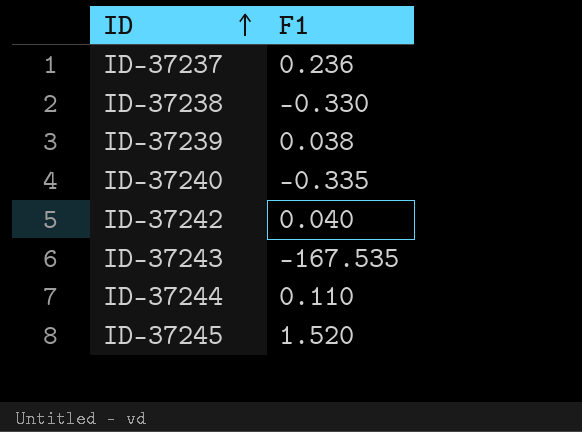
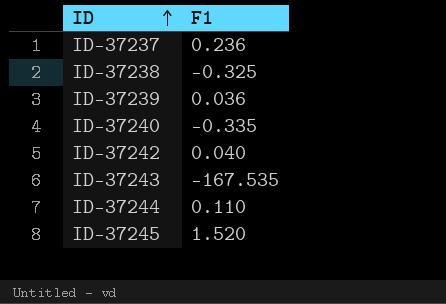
ID-37238 | F1: -0.330 -> -0.325
ID-37239 | F1: 0.038 -> 0.036

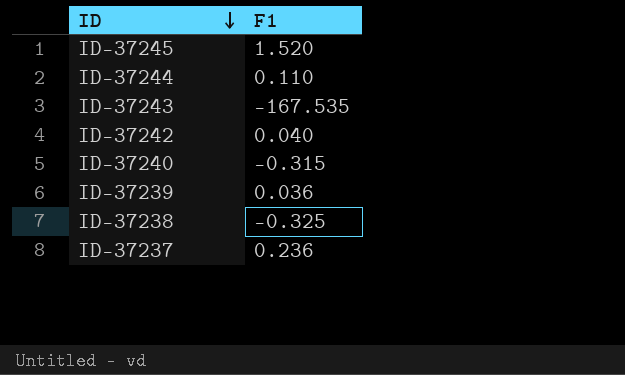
row order: ID ascending -> ID descending
ID-37240 | F1: -0.335 -> -0.315

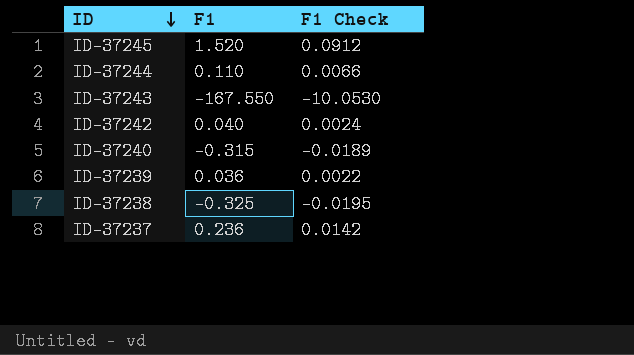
column F1 Check | formula: none -> [F1] * 0.06
ID-37243 | F1: -167.535 -> -167.550

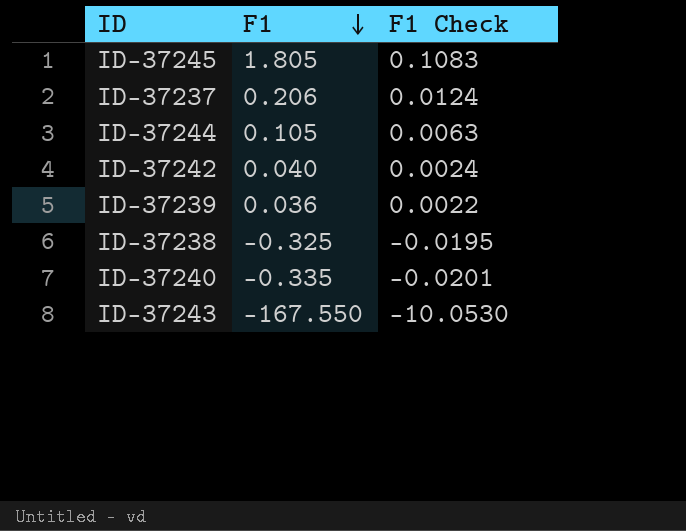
row order: ID descending -> F1 descending
ID-37245 | F1: 1.520 -> 1.805
ID-37245 | F1 Check: 0.0912 -> 0.1083
ID-37237 | F1: 0.236 -> 0.206
ID-37237 | F1 Check: 0.0142 -> 0.0124
ID-37244 | F1: 0.110 -> 0.105
ID-37244 | F1 Check: 0.0066 -> 0.0063
ID-37240 | F1: -0.315 -> -0.335
ID-37240 | F1 Check: -0.0189 -> -0.0201

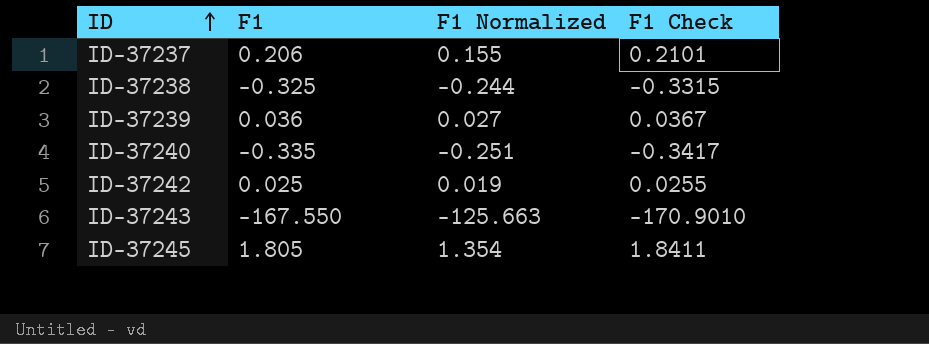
row order: F1 descending -> ID ascending
column F1 Normalized | formula: none -> [F1] * 0.75
column F1 Check | formula: [F1] * 0.06 -> [F1] * 1.02
row ID-37244: 0.105 | 0.0063 -> none
ID-37242 | F1: 0.040 -> 0.025

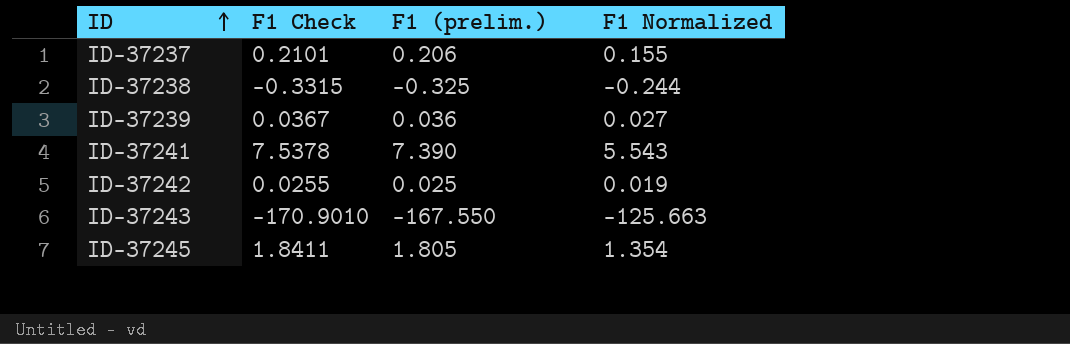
column F1 Check | position: 4 -> 2
column name: F1 -> F1 (prelim.)
row ID-37240: -0.335 | -0.251 | -0.3417 -> none
row ID-37241: none -> 7.5378 | 7.390 | 5.543

